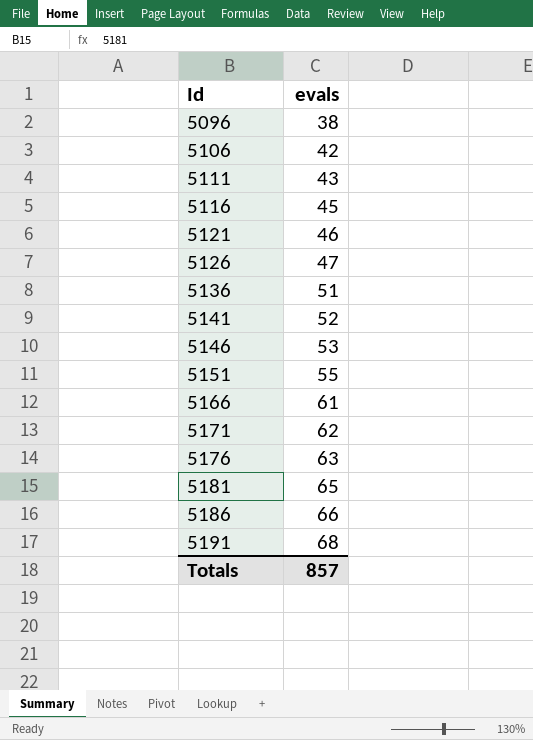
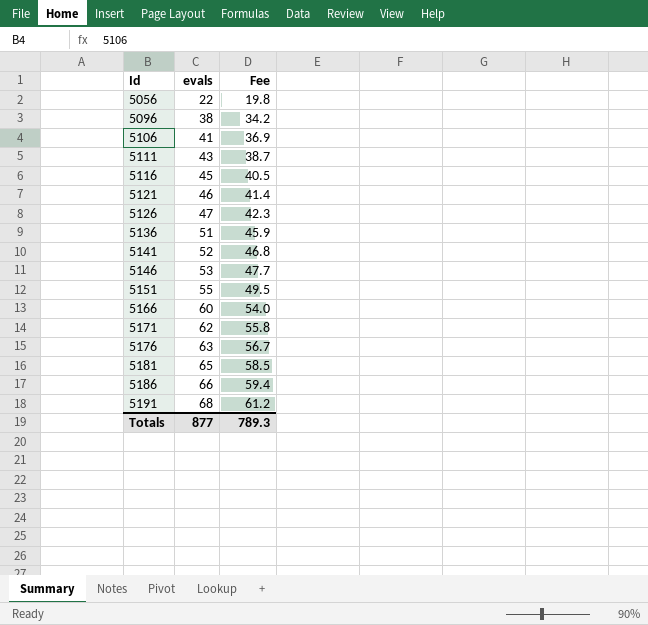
column Fee | formula: none -> [evals] * 0.9
row 5056: none -> 22 | 19.8
5106 | evals: 42 -> 41
5166 | evals: 61 -> 60
Totals | evals: 857 -> 877

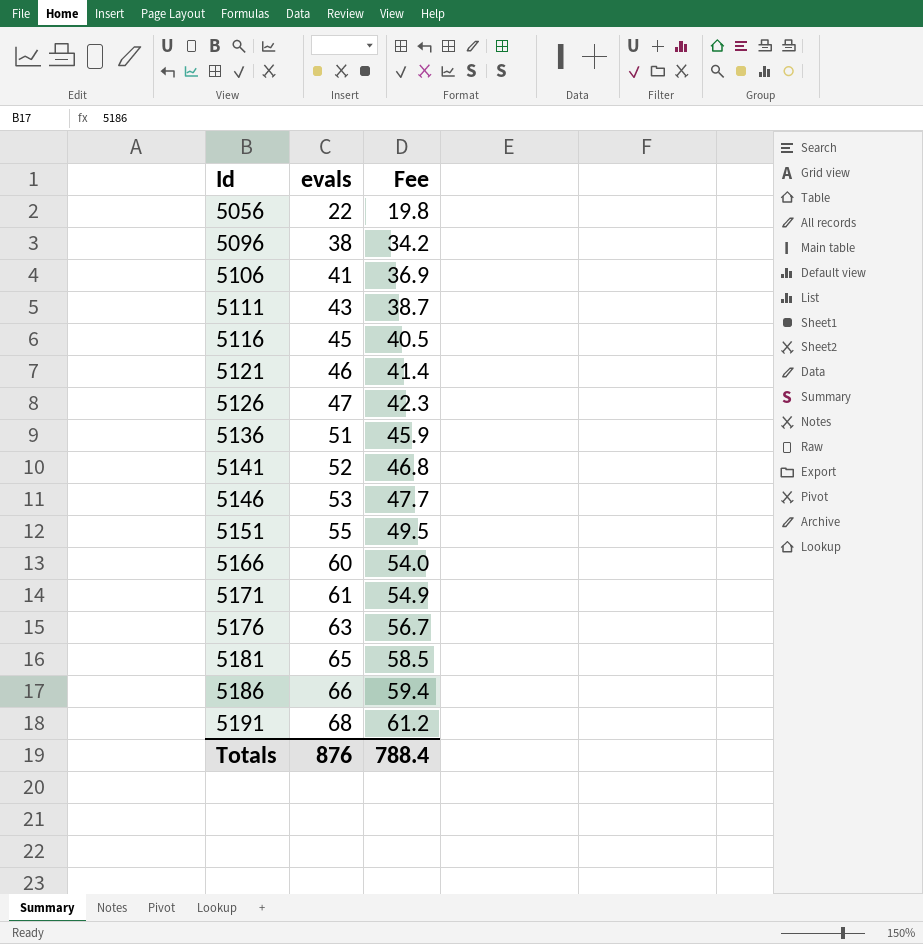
5171 | evals: 62 -> 61
5171 | Fee: 55.8 -> 54.9
Totals | evals: 877 -> 876
Totals | Fee: 789.3 -> 788.4

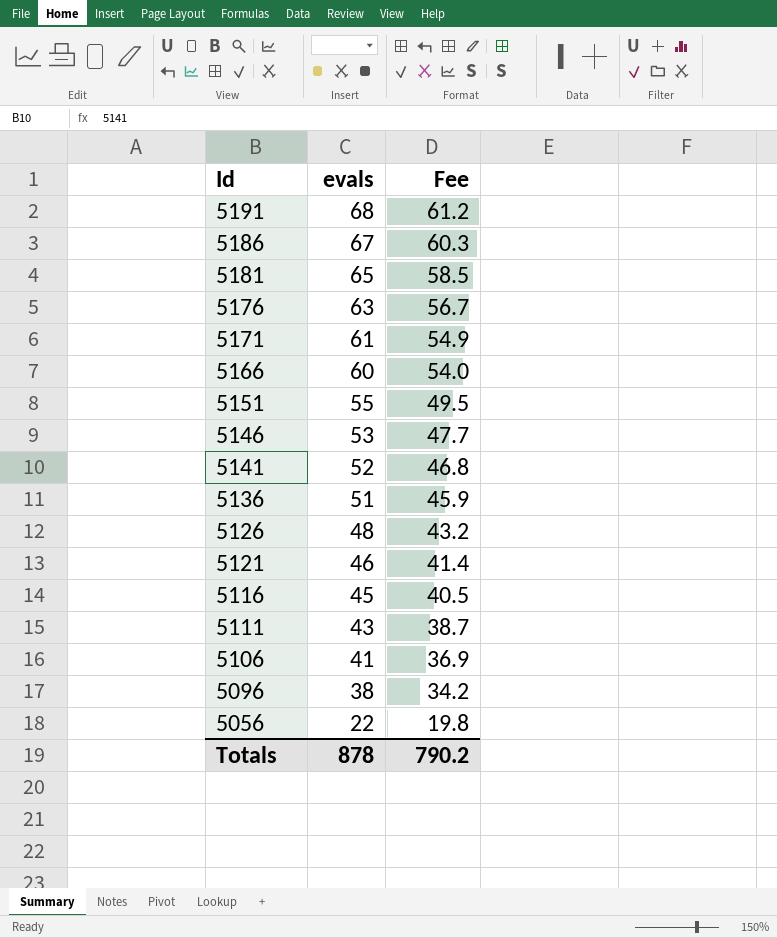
row order: Id ascending -> Id descending
5186 | evals: 66 -> 67
5186 | Fee: 59.4 -> 60.3
5126 | evals: 47 -> 48
5126 | Fee: 42.3 -> 43.2
Totals | evals: 876 -> 878
Totals | Fee: 788.4 -> 790.2

